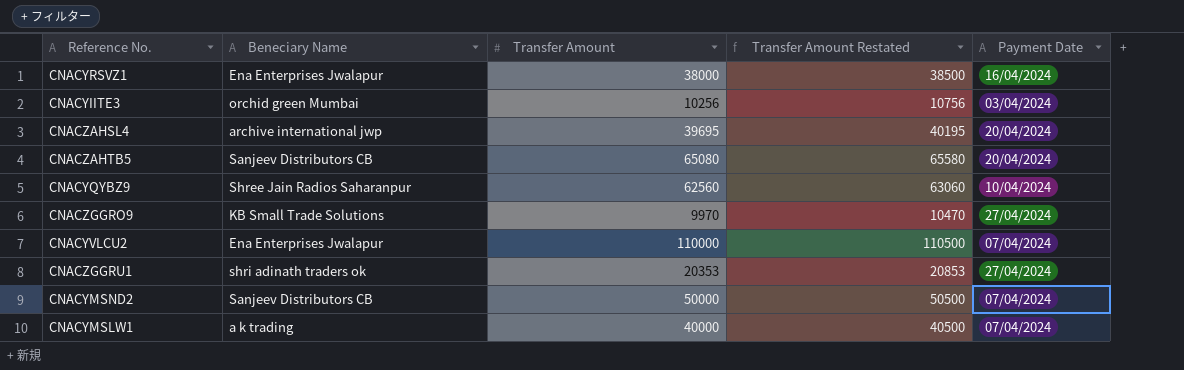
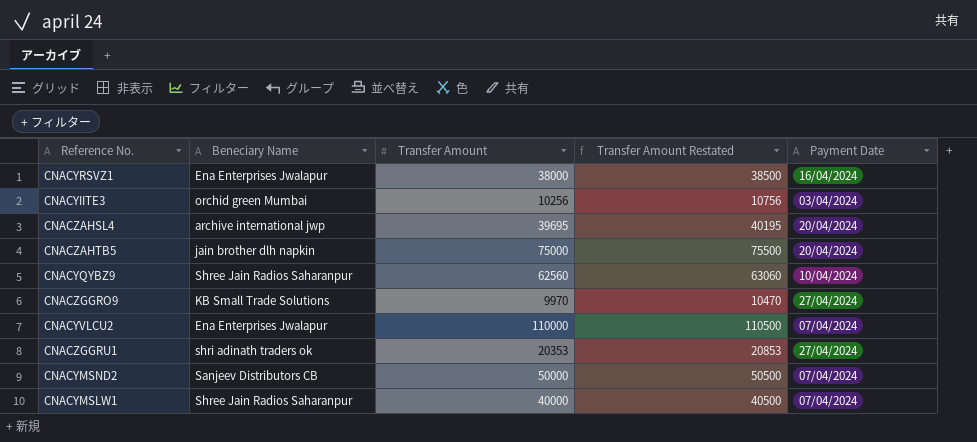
CNACZAHTB5 | Beneciary Name: Sanjeev Distributors CB -> jain brother dlh napkin
CNACZAHTB5 | Transfer Amount: 65080 -> 75000
CNACZAHTB5 | Transfer Amount Restated: 65580 -> 75500
CNACYMSLW1 | Beneciary Name: a k trading -> Shree Jain Radios Saharanpur

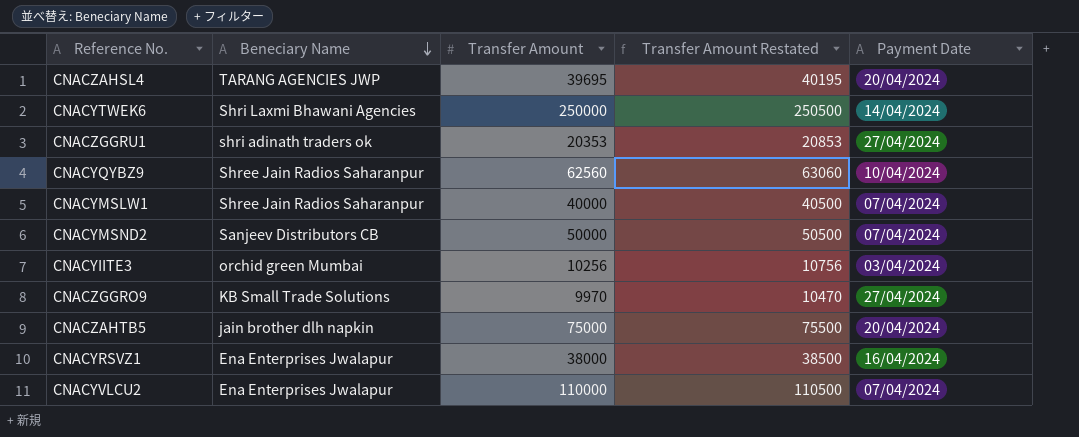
row order: none -> Beneciary Name descending
CNACZAHSL4 | Beneciary Name: archive international jwp -> TARANG AGENCIES JWP
row CNACYTWEK6: none -> Shri Laxmi Bhawani Agencies | 250000 | 250500 | 14/04/2024

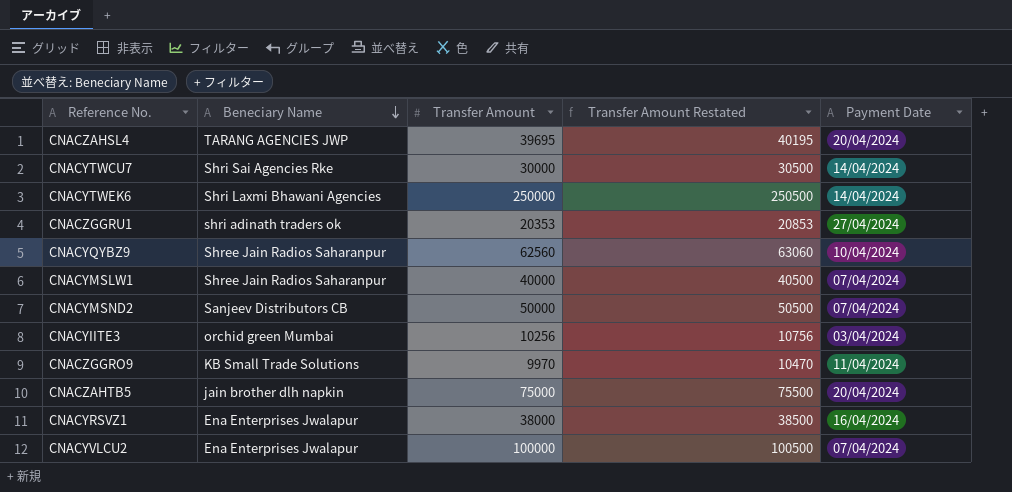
row CNACYTWCU7: none -> Shri Sai Agencies Rke | 30000 | 30500 | 14/04/2024
CNACZGGRO9 | Payment Date: 27/04/2024 -> 11/04/2024
CNACYVLCU2 | Transfer Amount: 110000 -> 100000
CNACYVLCU2 | Transfer Amount Restated: 110500 -> 100500

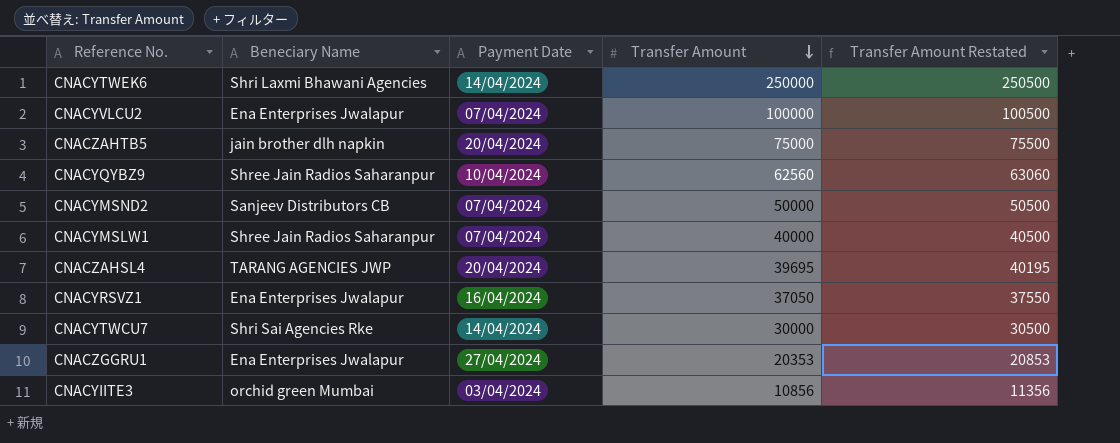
row order: Beneciary Name descending -> Transfer Amount descending
column Payment Date | position: 5 -> 3
row CNACZGGRO9: KB Small Trade Solutions | 9970 | 10470 | 11/04/2024 -> none
CNACYRSVZ1 | Transfer Amount: 38000 -> 37050
CNACYRSVZ1 | Transfer Amount Restated: 38500 -> 37550
CNACZGGRU1 | Beneciary Name: shri adinath traders ok -> Ena Enterprises Jwalapur
CNACYIITE3 | Transfer Amount: 10256 -> 10856
CNACYIITE3 | Transfer Amount Restated: 10756 -> 11356

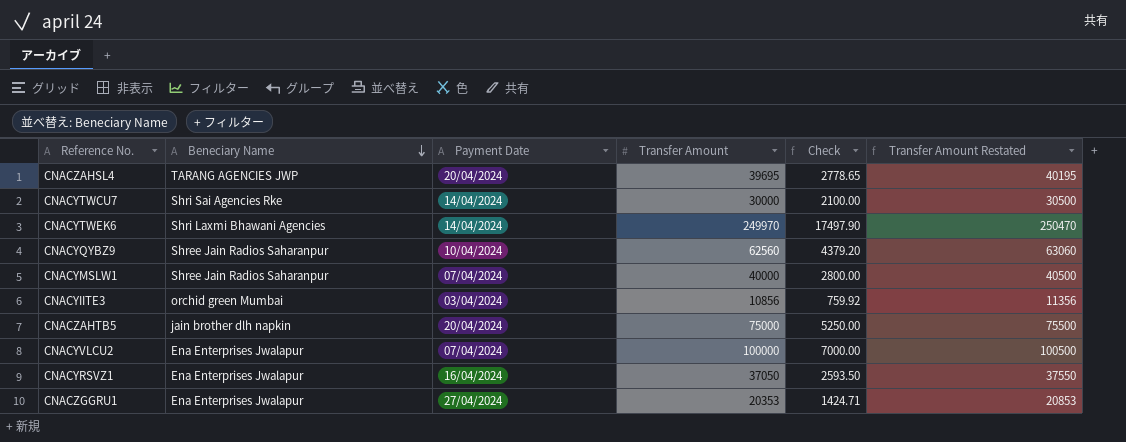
row order: Transfer Amount descending -> Beneciary Name descending
column Check | formula: none -> [Transfer Amount] * 0.07
row CNACYMSND2: Sanjeev Distributors CB | 07/04/2024 | 50000 | 50500 -> none
CNACYTWEK6 | Transfer Amount: 250000 -> 249970
CNACYTWEK6 | Transfer Amount Restated: 250500 -> 250470

